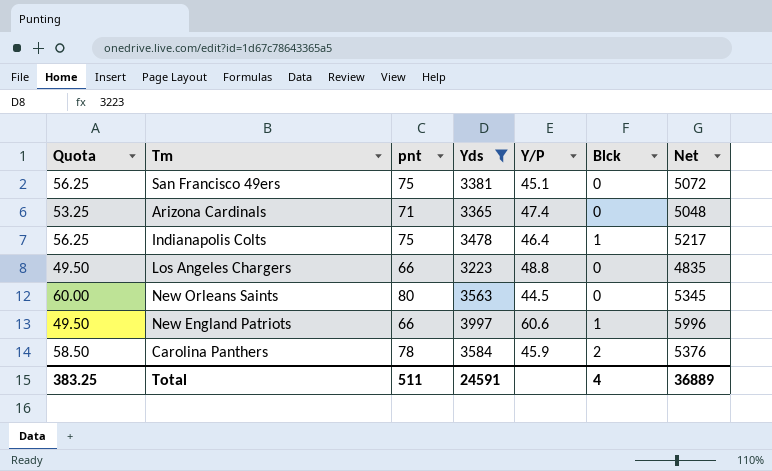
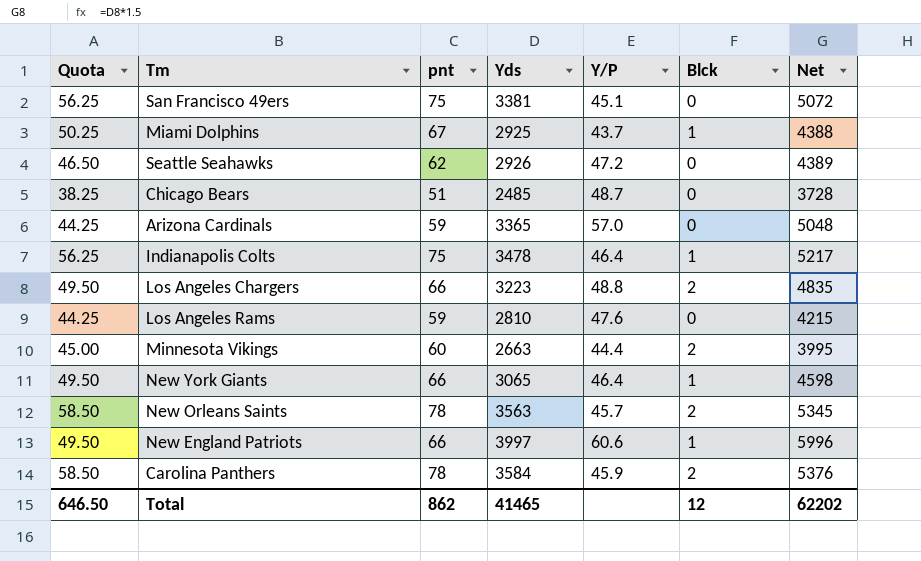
filter: Yds >= 3223 -> none
Arizona Cardinals | Quota: 53.25 -> 44.25
Arizona Cardinals | pnt: 71 -> 59
Arizona Cardinals | Y/P: 47.4 -> 57.0
Los Angeles Chargers | Blck: 0 -> 2
New Orleans Saints | Quota: 60.00 -> 58.50
New Orleans Saints | pnt: 80 -> 78
New Orleans Saints | Y/P: 44.5 -> 45.7
New Orleans Saints | Blck: 0 -> 2
Total | Quota: 383.25 -> 646.50
Total | pnt: 511 -> 862
Total | Yds: 24591 -> 41465
Total | Blck: 4 -> 12
Total | Net: 36889 -> 62202

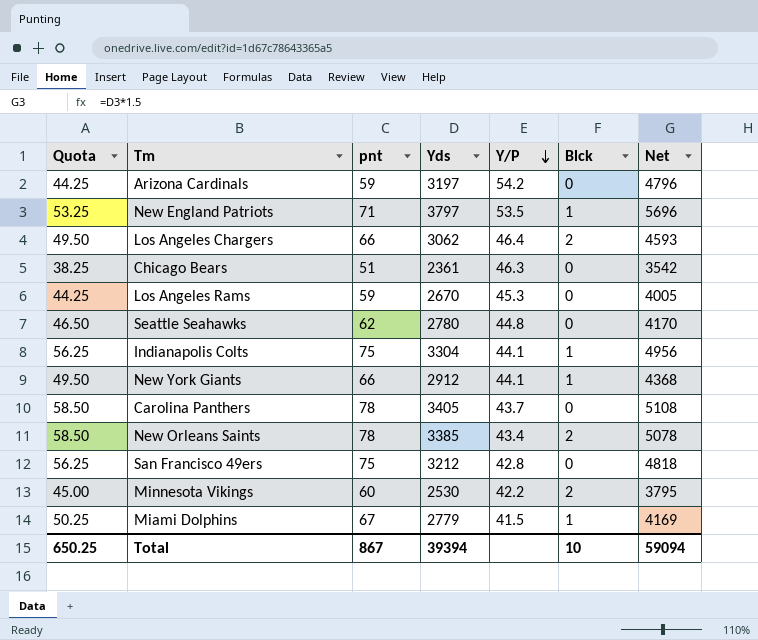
row order: none -> Y/P descending
Arizona Cardinals | Yds: 3365 -> 3197
Arizona Cardinals | Y/P: 57.0 -> 54.2
Arizona Cardinals | Net: 5048 -> 4796
New England Patriots | Quota: 49.50 -> 53.25
New England Patriots | pnt: 66 -> 71
New England Patriots | Yds: 3997 -> 3797
New England Patriots | Y/P: 60.6 -> 53.5
New England Patriots | Net: 5996 -> 5696
Los Angeles Chargers | Yds: 3223 -> 3062
Los Angeles Chargers | Y/P: 48.8 -> 46.4
Los Angeles Chargers | Net: 4835 -> 4593
Chicago Bears | Yds: 2485 -> 2361
Chicago Bears | Y/P: 48.7 -> 46.3
Chicago Bears | Net: 3728 -> 3542
Los Angeles Rams | Yds: 2810 -> 2670
Los Angeles Rams | Y/P: 47.6 -> 45.3
Los Angeles Rams | Net: 4215 -> 4005
Seattle Seahawks | Yds: 2926 -> 2780
Seattle Seahawks | Y/P: 47.2 -> 44.8
Seattle Seahawks | Net: 4389 -> 4170
Indianapolis Colts | Yds: 3478 -> 3304
Indianapolis Colts | Y/P: 46.4 -> 44.1
Indianapolis Colts | Net: 5217 -> 4956
New York Giants | Yds: 3065 -> 2912
New York Giants | Y/P: 46.4 -> 44.1
New York Giants | Net: 4598 -> 4368
Carolina Panthers | Yds: 3584 -> 3405
Carolina Panthers | Y/P: 45.9 -> 43.7
Carolina Panthers | Blck: 2 -> 0
Carolina Panthers | Net: 5376 -> 5108
New Orleans Saints | Yds: 3563 -> 3385
New Orleans Saints | Y/P: 45.7 -> 43.4
New Orleans Saints | Net: 5345 -> 5078
San Francisco 49ers | Yds: 3381 -> 3212
San Francisco 49ers | Y/P: 45.1 -> 42.8
San Francisco 49ers | Net: 5072 -> 4818
Minnesota Vikings | Yds: 2663 -> 2530
Minnesota Vikings | Y/P: 44.4 -> 42.2
Minnesota Vikings | Net: 3995 -> 3795
Miami Dolphins | Yds: 2925 -> 2779
Miami Dolphins | Y/P: 43.7 -> 41.5
Miami Dolphins | Net: 4388 -> 4169
Total | Quota: 646.50 -> 650.25
Total | pnt: 862 -> 867
Total | Yds: 41465 -> 39394
Total | Blck: 12 -> 10
Total | Net: 62202 -> 59094

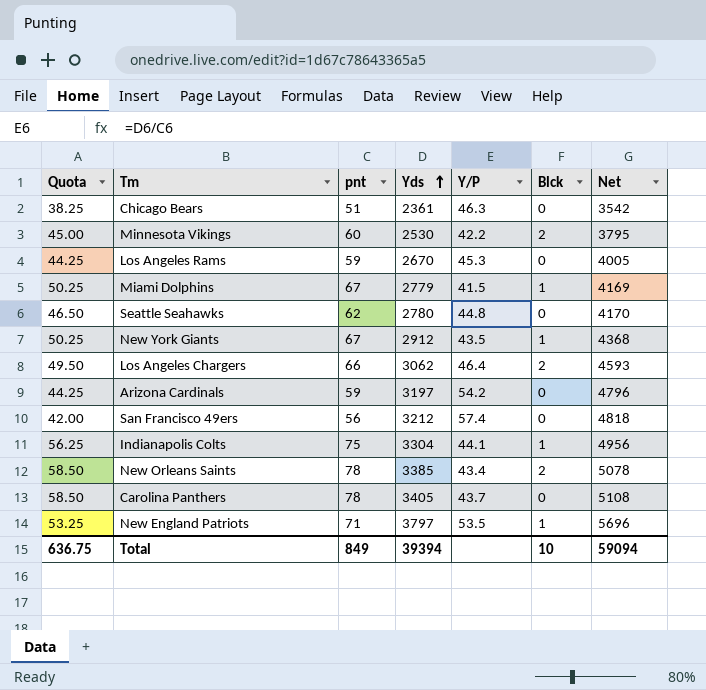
row order: Y/P descending -> Yds ascending
New York Giants | Quota: 49.50 -> 50.25
New York Giants | pnt: 66 -> 67
New York Giants | Y/P: 44.1 -> 43.5
San Francisco 49ers | Quota: 56.25 -> 42.00
San Francisco 49ers | pnt: 75 -> 56
San Francisco 49ers | Y/P: 42.8 -> 57.4
Total | Quota: 650.25 -> 636.75
Total | pnt: 867 -> 849

